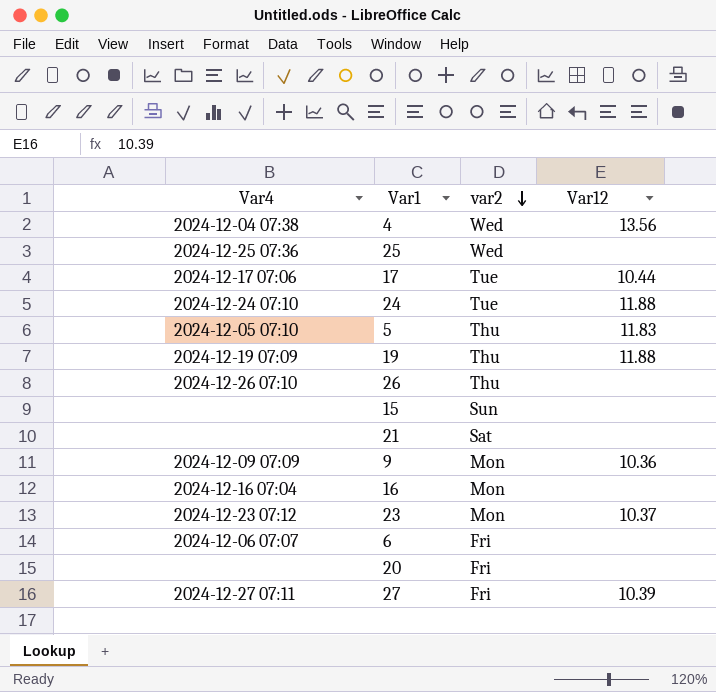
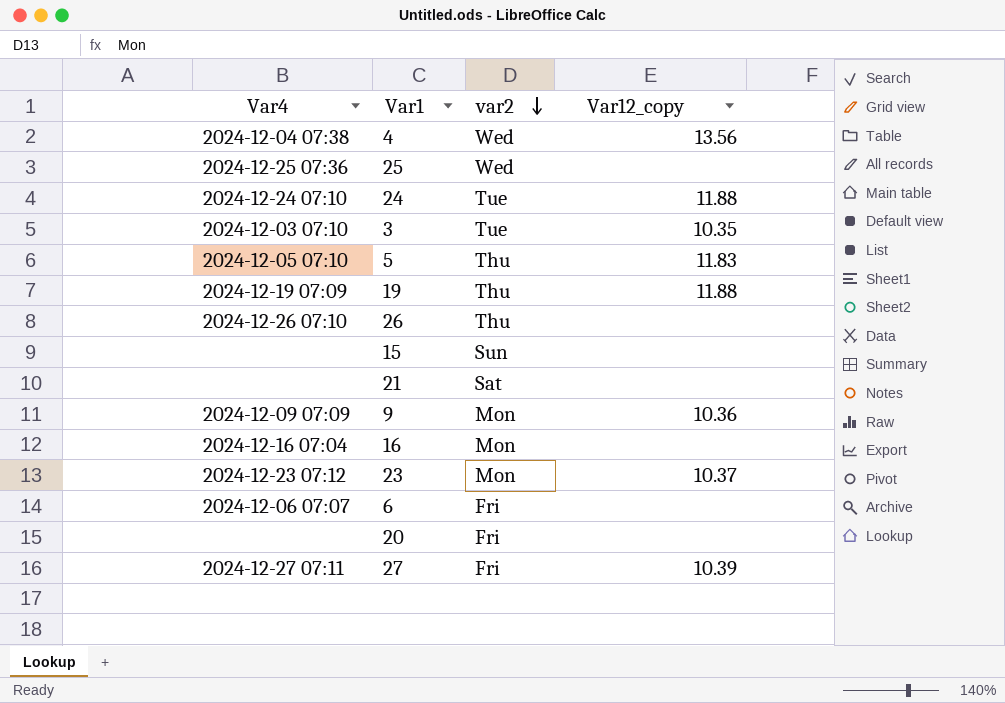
column name: Var12 -> Var12_copy
row 17: 2024-12-17 07:06 | Tue | 10.44 -> none
row 3: none -> 2024-12-03 07:10 | Tue | 10.35

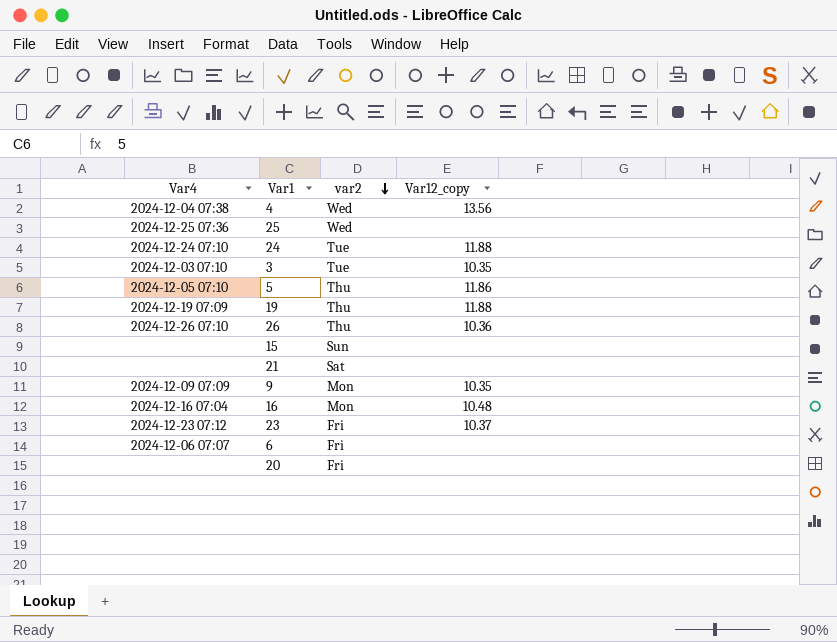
row 27: 2024-12-27 07:11 | Fri | 10.39 -> none
5 | Var12_copy: 11.83 -> 11.86
26 | Var12_copy: none -> 10.36
9 | Var12_copy: 10.36 -> 10.35
16 | Var12_copy: none -> 10.48
23 | var2: Mon -> Fri

